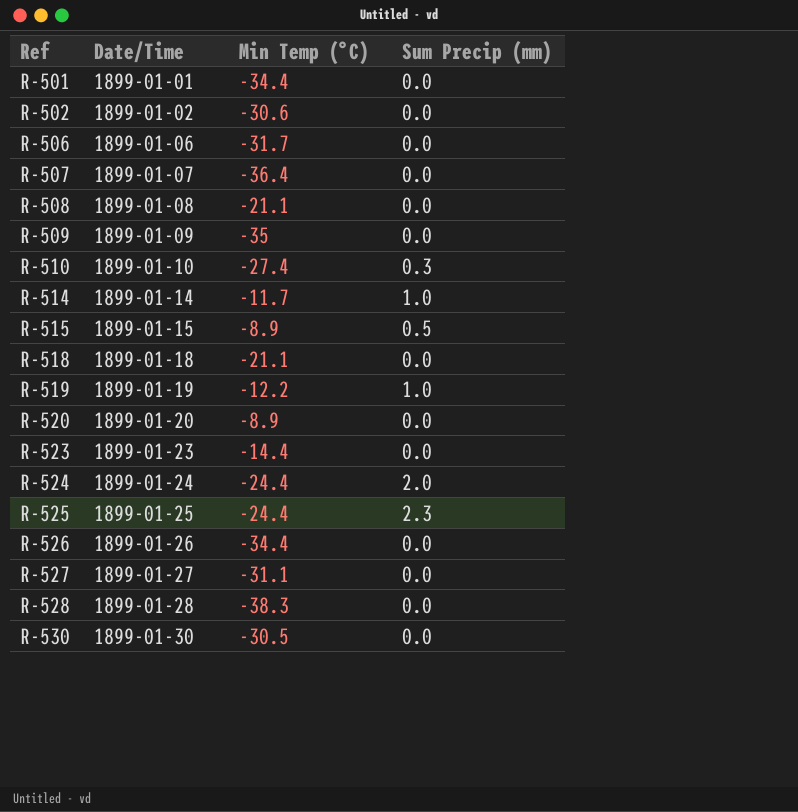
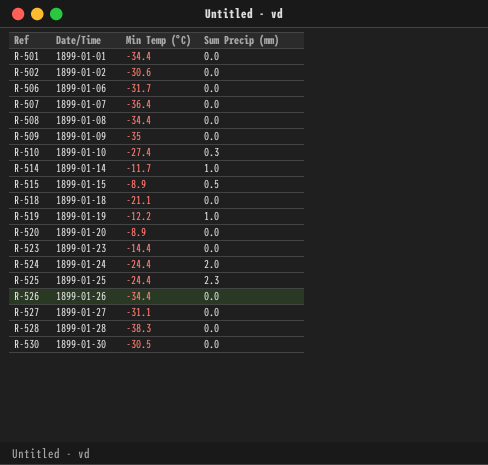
R-508 | Min Temp (°C): -21.1 -> -34.4

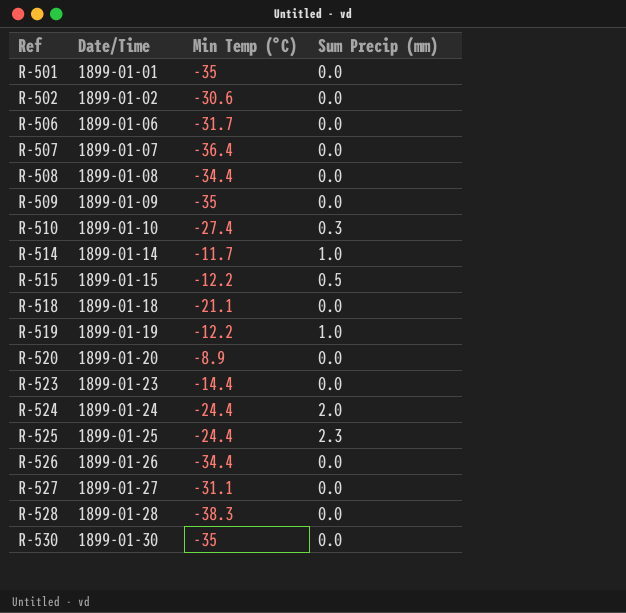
R-501 | Min Temp (°C): -34.4 -> -35
R-515 | Min Temp (°C): -8.9 -> -12.2
R-530 | Min Temp (°C): -30.5 -> -35

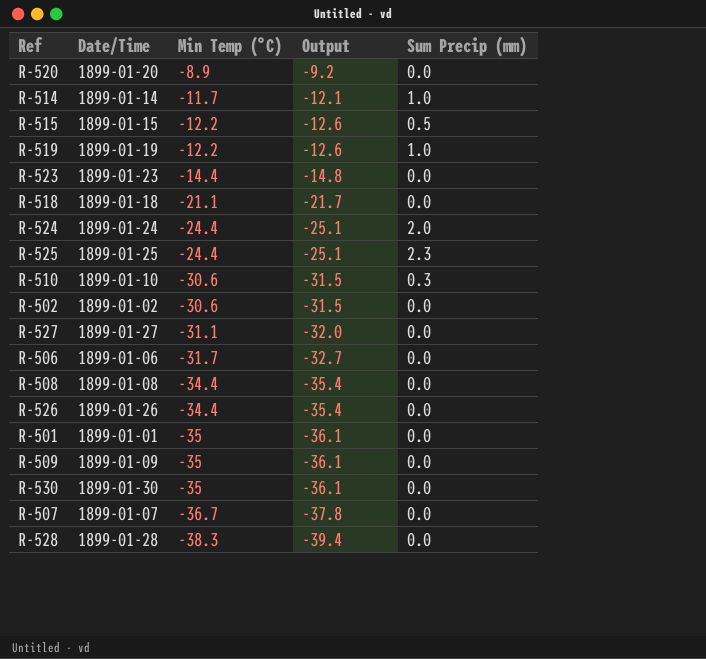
row order: Ref ascending -> Min Temp (°C) descending
column Output | formula: none -> [Min Temp (°C)] * 1.03
R-510 | Min Temp (°C): -27.4 -> -30.6
R-507 | Min Temp (°C): -36.4 -> -36.7

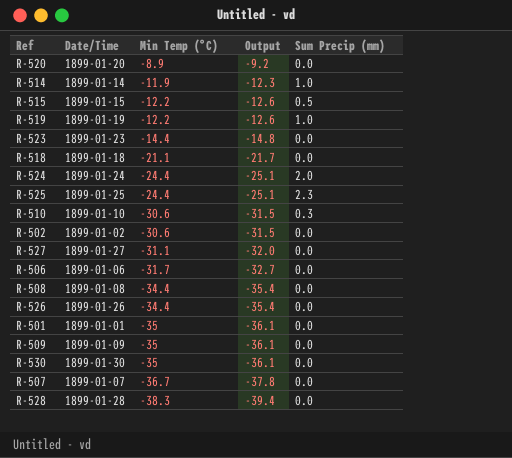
R-514 | Min Temp (°C): -11.7 -> -11.9
R-514 | Output: -12.1 -> -12.3

